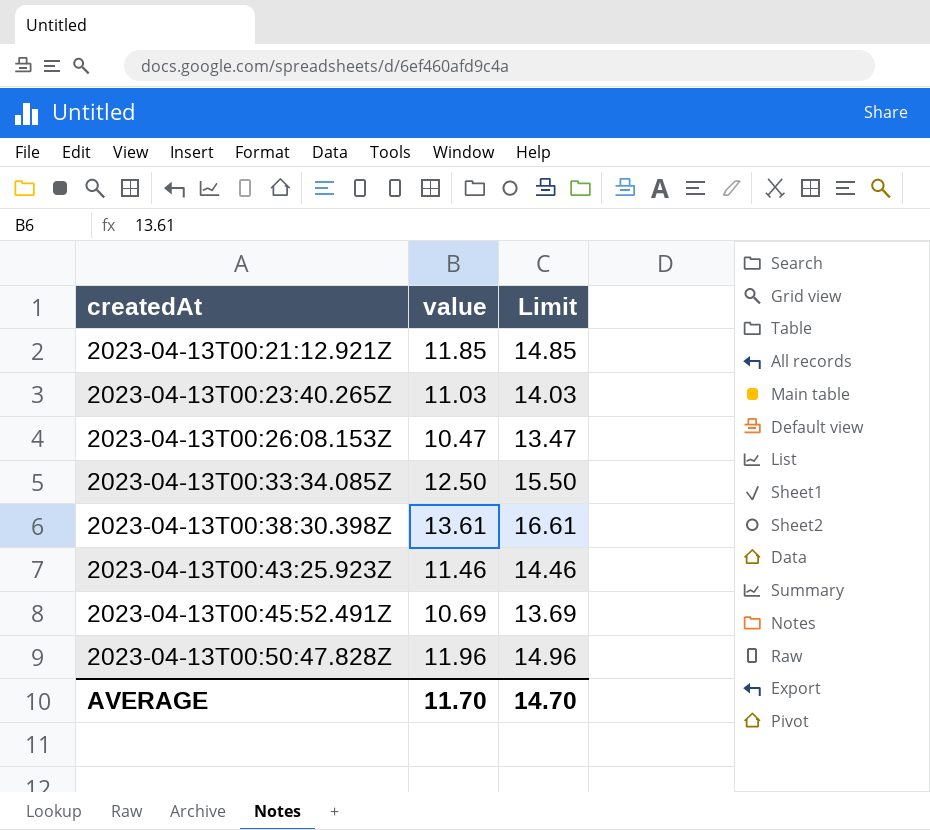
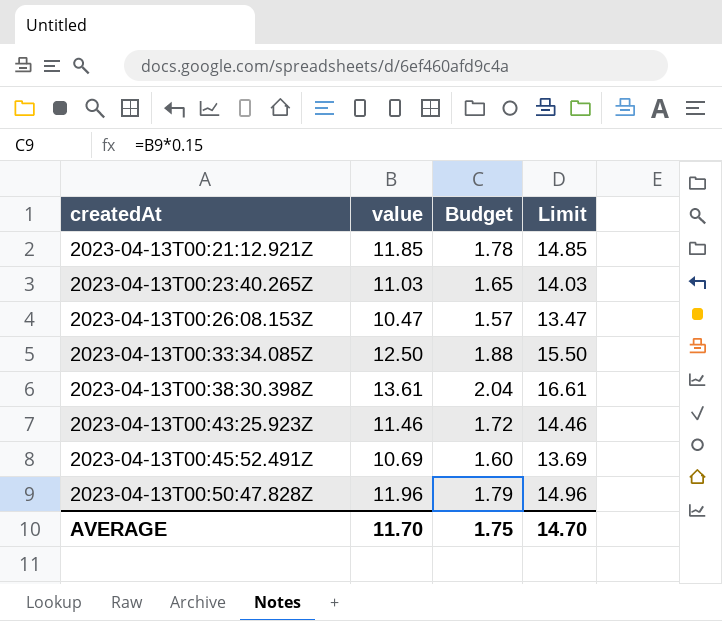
column Budget | formula: none -> [value] * 0.15

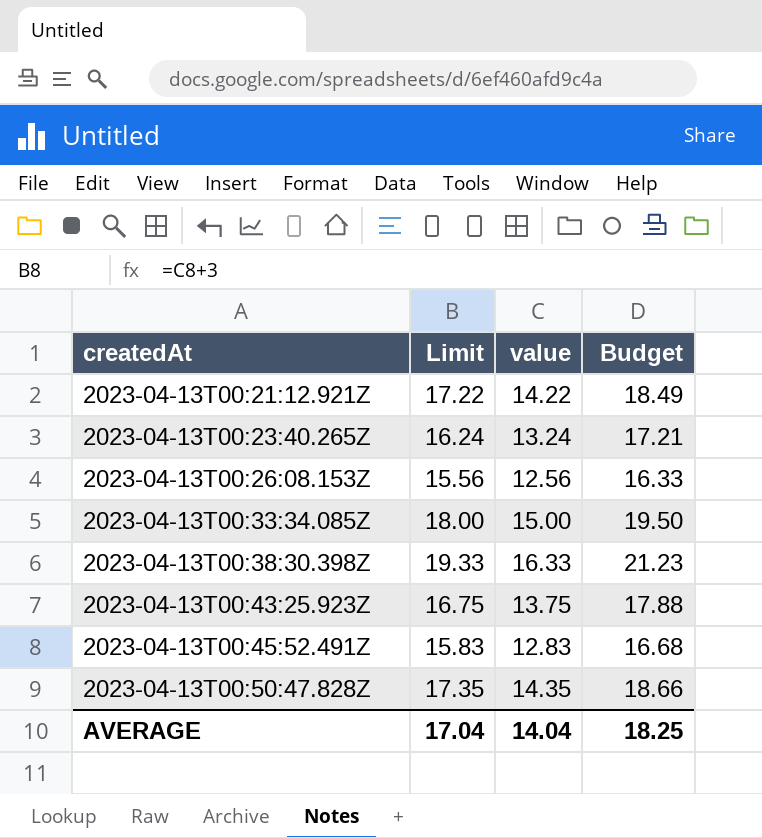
column Limit | position: 4 -> 2
column Budget | formula: [value] * 0.15 -> [value] * 1.3
2023-04-13T00:21:12.921Z | Limit: 14.85 -> 17.22
2023-04-13T00:21:12.921Z | value: 11.85 -> 14.22
2023-04-13T00:23:40.265Z | Limit: 14.03 -> 16.24
2023-04-13T00:23:40.265Z | value: 11.03 -> 13.24
2023-04-13T00:26:08.153Z | Limit: 13.47 -> 15.56
2023-04-13T00:26:08.153Z | value: 10.47 -> 12.56
2023-04-13T00:33:34.085Z | Limit: 15.50 -> 18.00
2023-04-13T00:33:34.085Z | value: 12.50 -> 15.00
2023-04-13T00:38:30.398Z | Limit: 16.61 -> 19.33
2023-04-13T00:38:30.398Z | value: 13.61 -> 16.33
2023-04-13T00:43:25.923Z | Limit: 14.46 -> 16.75
2023-04-13T00:43:25.923Z | value: 11.46 -> 13.75
2023-04-13T00:45:52.491Z | Limit: 13.69 -> 15.83
2023-04-13T00:45:52.491Z | value: 10.69 -> 12.83
2023-04-13T00:50:47.828Z | Limit: 14.96 -> 17.35
2023-04-13T00:50:47.828Z | value: 11.96 -> 14.35
AVERAGE | Limit: 14.70 -> 17.04
AVERAGE | value: 11.70 -> 14.04
AVERAGE | Budget: 1.75 -> 18.25

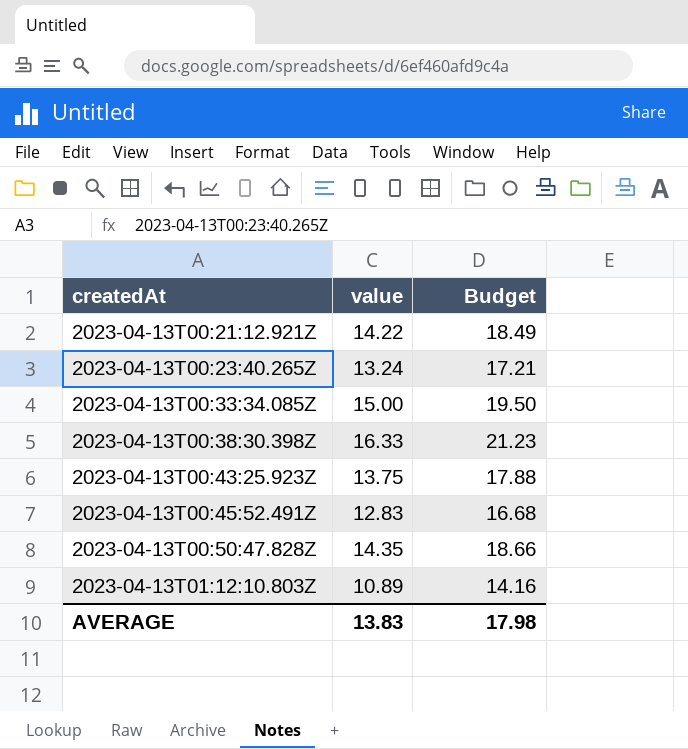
column Limit | formula: [value] + 3 -> none
row 2023-04-13T00:26:08.153Z: 15.56 | 12.56 | 16.33 -> none
row 2023-04-13T01:12:10.803Z: none -> 10.89 | 14.16
AVERAGE | value: 14.04 -> 13.83
AVERAGE | Budget: 18.25 -> 17.98

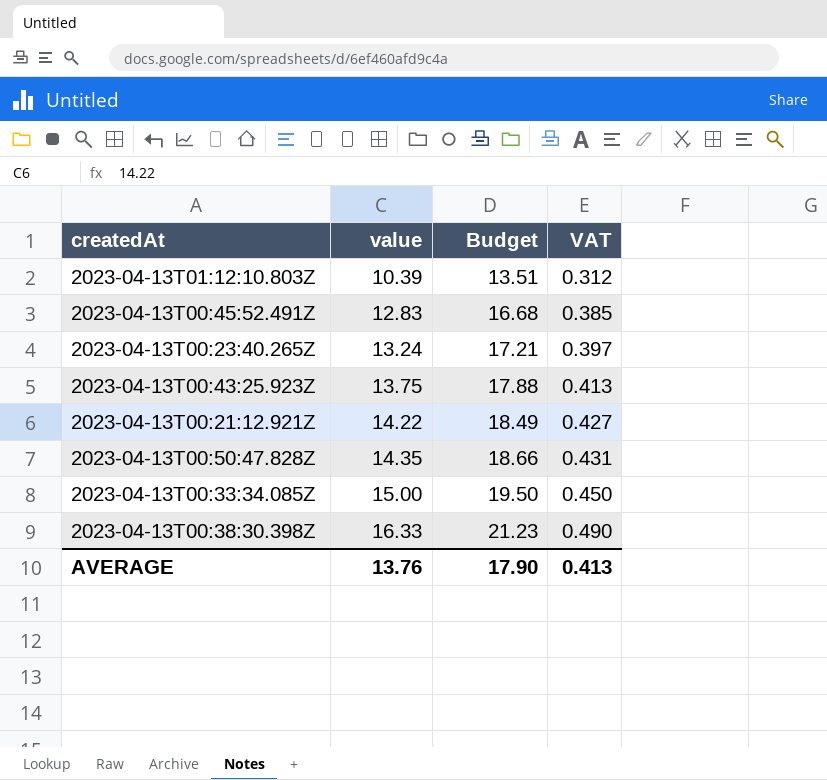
row order: createdAt ascending -> value ascending
column VAT | formula: none -> [value] * 0.03
2023-04-13T01:12:10.803Z | value: 10.89 -> 10.39
2023-04-13T01:12:10.803Z | Budget: 14.16 -> 13.51
AVERAGE | value: 13.83 -> 13.76
AVERAGE | Budget: 17.98 -> 17.90

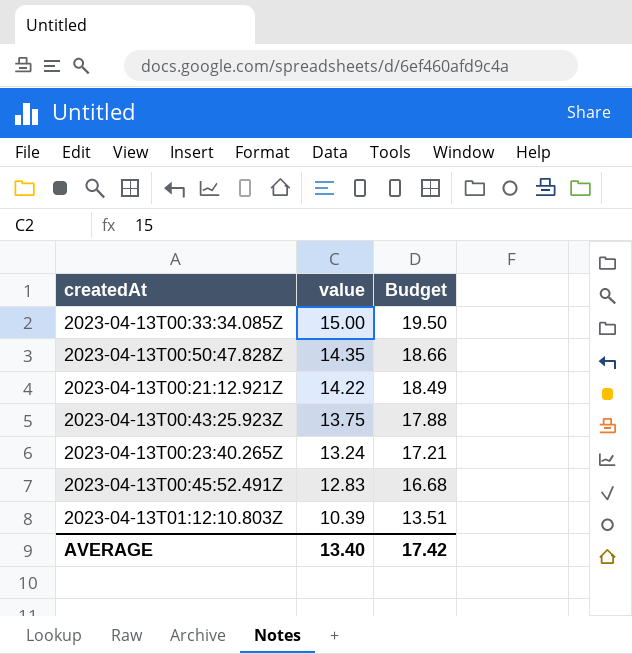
row order: value ascending -> value descending
column VAT | formula: [value] * 0.03 -> none
row 2023-04-13T00:38:30.398Z: 16.33 | 21.23 | 0.490 -> none
AVERAGE | value: 13.76 -> 13.40
AVERAGE | Budget: 17.90 -> 17.42

